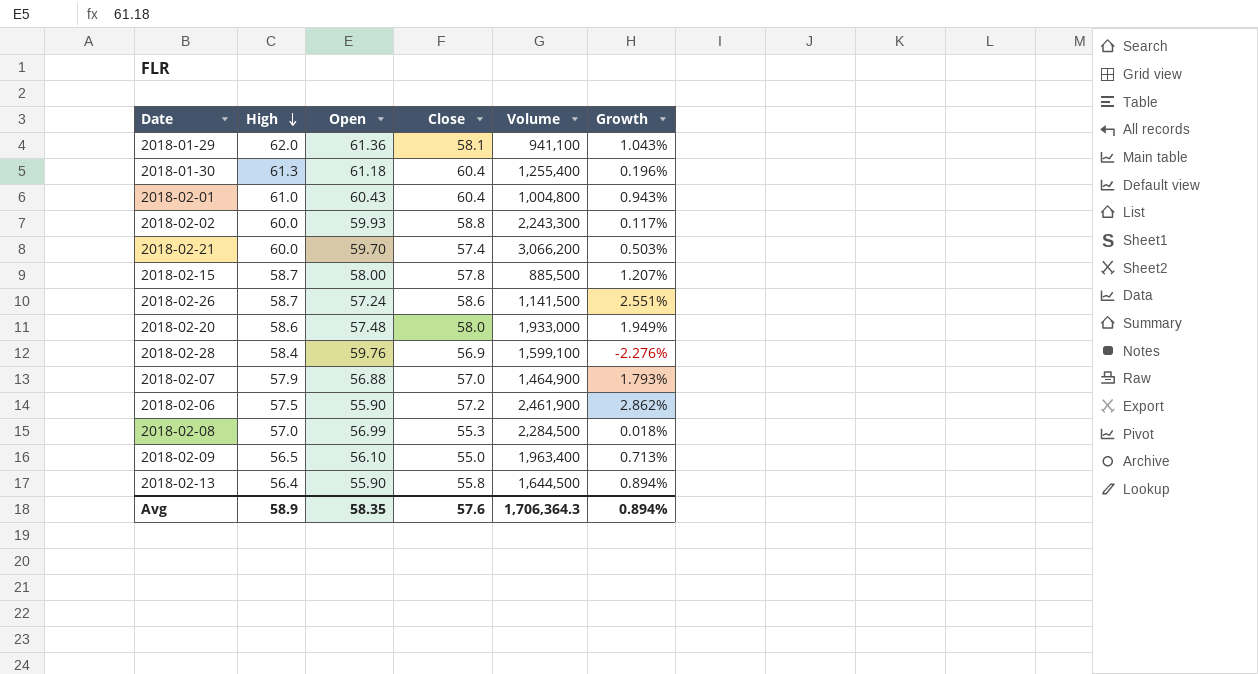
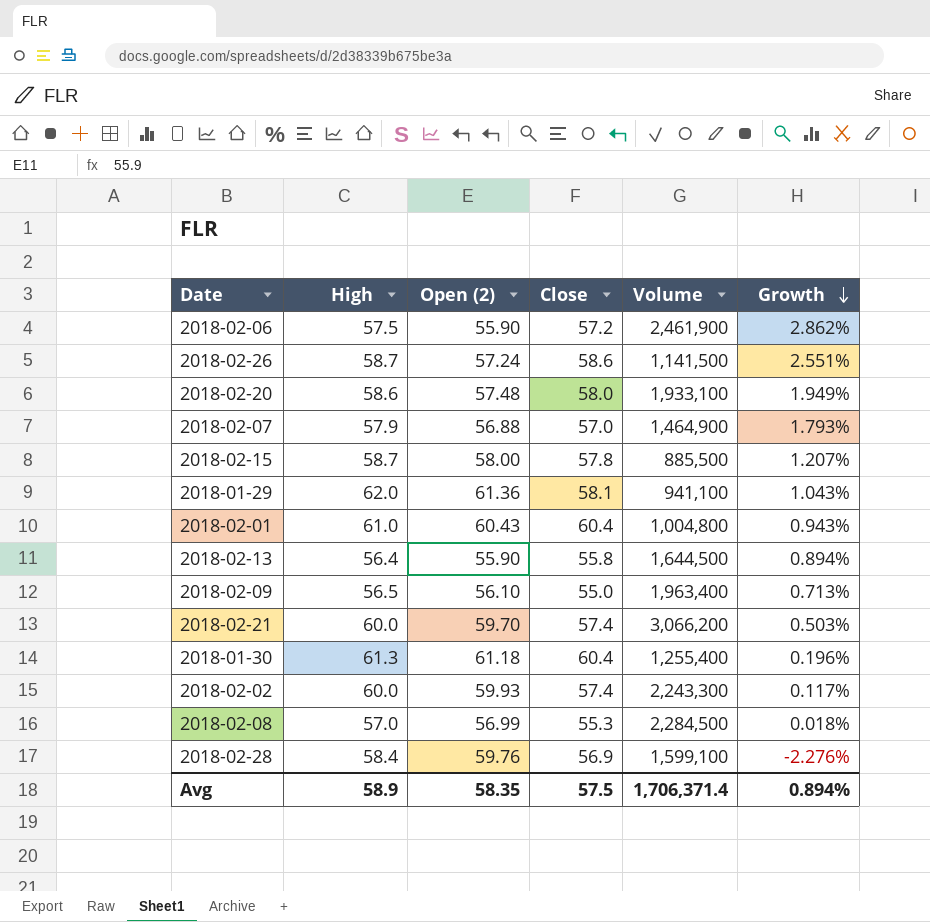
row order: High descending -> Growth descending
column name: Open -> Open (2)
2018-02-20 | Volume: 1,933,000 -> 1,933,100
2018-02-02 | Close: 58.8 -> 57.4
Avg | Close: 57.6 -> 57.5
Avg | Volume: 1,706,364.3 -> 1,706,371.4

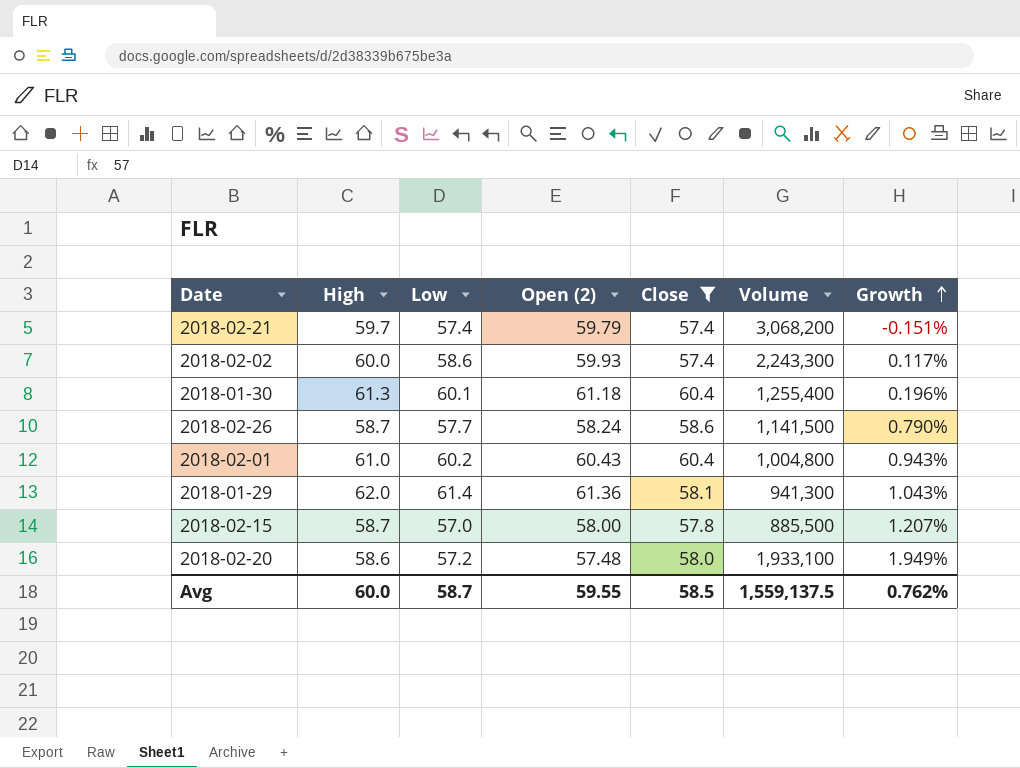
filter: none -> Close >= 57.4
row order: Growth descending -> Growth ascending
column Low | position: none -> 3
2018-02-21 | High: 60.0 -> 59.7
2018-02-21 | Open (2): 59.70 -> 59.79
2018-02-21 | Volume: 3,066,200 -> 3,068,200
2018-02-21 | Growth: 0.503% -> -0.151%
2018-02-26 | Open (2): 57.24 -> 58.24
2018-02-26 | Growth: 2.551% -> 0.790%
2018-01-29 | Volume: 941,100 -> 941,300
Avg | High: 58.9 -> 60.0
Avg | Open (2): 58.35 -> 59.55
Avg | Close: 57.5 -> 58.5
Avg | Volume: 1,706,371.4 -> 1,559,137.5
Avg | Growth: 0.894% -> 0.762%

